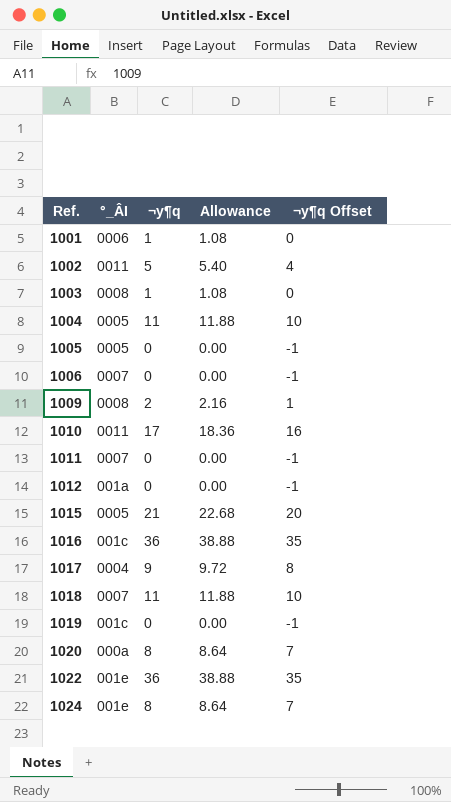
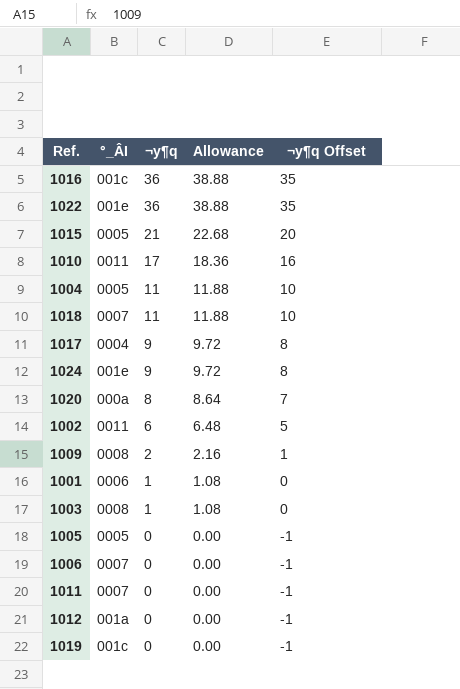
row order: Ref. ascending -> ¬y¶q descending
1024 | ¬y¶q: 8 -> 9
1024 | Allowance: 8.64 -> 9.72
1024 | ¬y¶q Offset: 7 -> 8
1002 | ¬y¶q: 5 -> 6
1002 | Allowance: 5.40 -> 6.48
1002 | ¬y¶q Offset: 4 -> 5

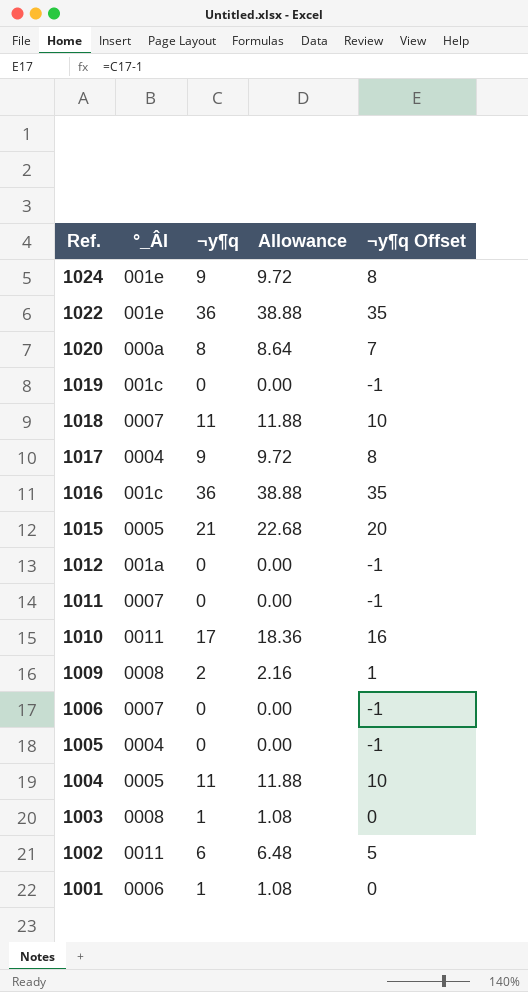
row order: ¬y¶q descending -> Ref. descending
1005 | °_ÂI: 0005 -> 0004

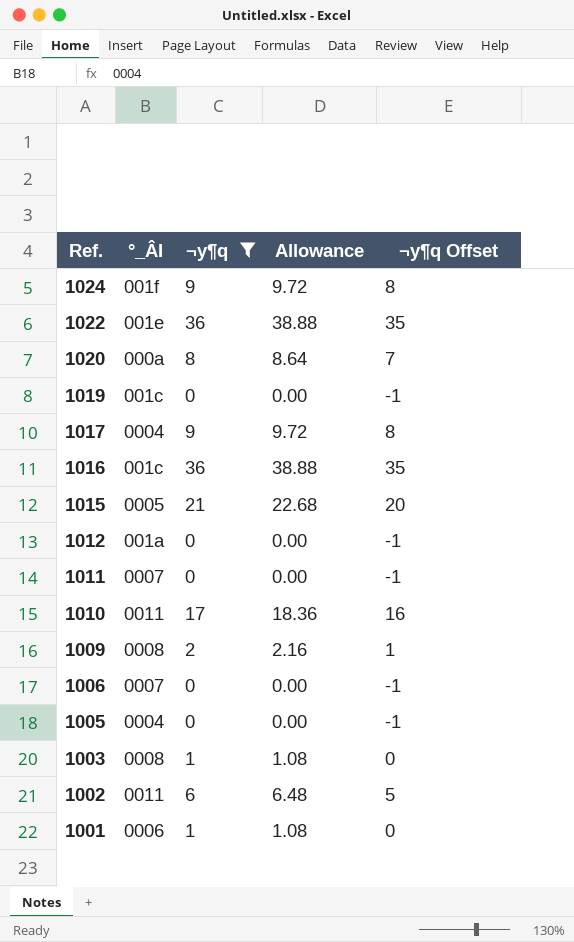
filter: none -> ¬y¶q != 11
1024 | °_ÂI: 001e -> 001f

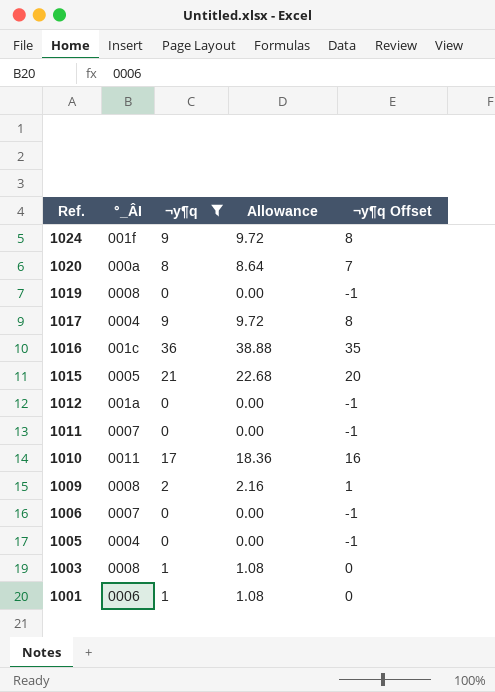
row 1022: 001e | 36 | 38.88 | 35 -> none
row 1002: 0011 | 6 | 6.48 | 5 -> none
1019 | °_ÂI: 001c -> 0008

